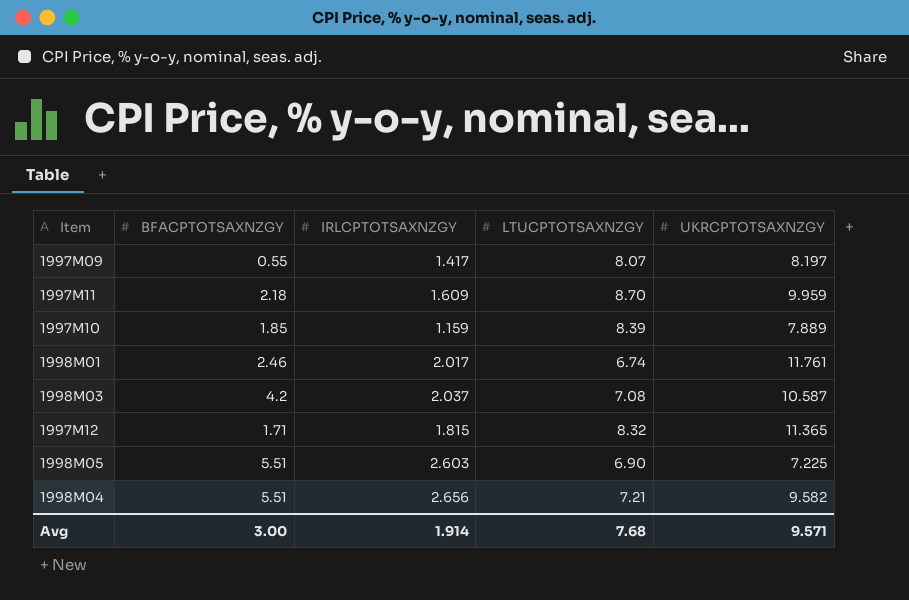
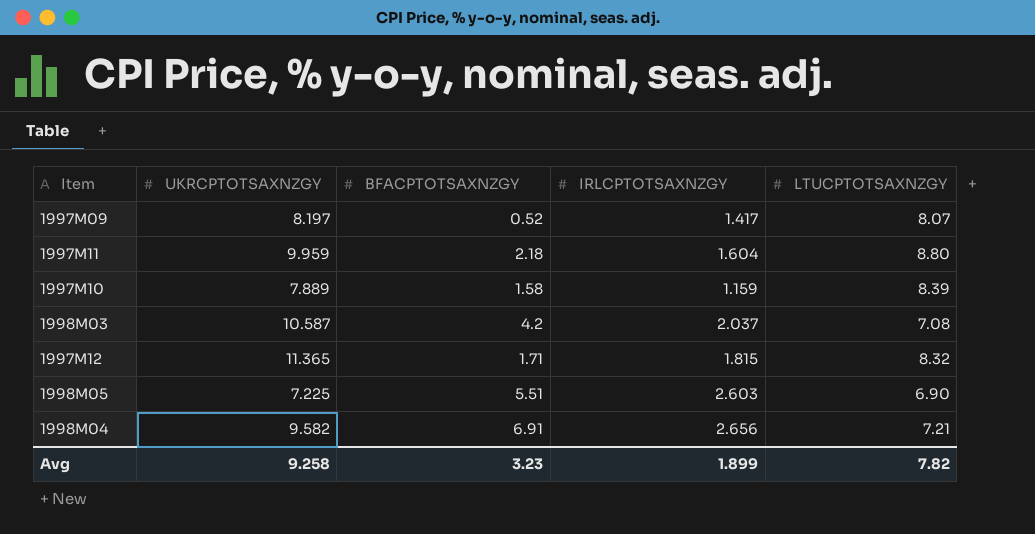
column UKRCPTOTSAXNZGY | position: 5 -> 2
row 1998M01: 2.46 | 2.017 | 6.74 | 11.761 -> none
1997M09 | BFACPTOTSAXNZGY: 0.55 -> 0.52
1997M11 | IRLCPTOTSAXNZGY: 1.609 -> 1.604
1997M11 | LTUCPTOTSAXNZGY: 8.70 -> 8.80
1997M10 | BFACPTOTSAXNZGY: 1.85 -> 1.58
1998M04 | BFACPTOTSAXNZGY: 5.51 -> 6.91
Avg | UKRCPTOTSAXNZGY: 9.571 -> 9.258
Avg | BFACPTOTSAXNZGY: 3.00 -> 3.23
Avg | IRLCPTOTSAXNZGY: 1.914 -> 1.899
Avg | LTUCPTOTSAXNZGY: 7.68 -> 7.82

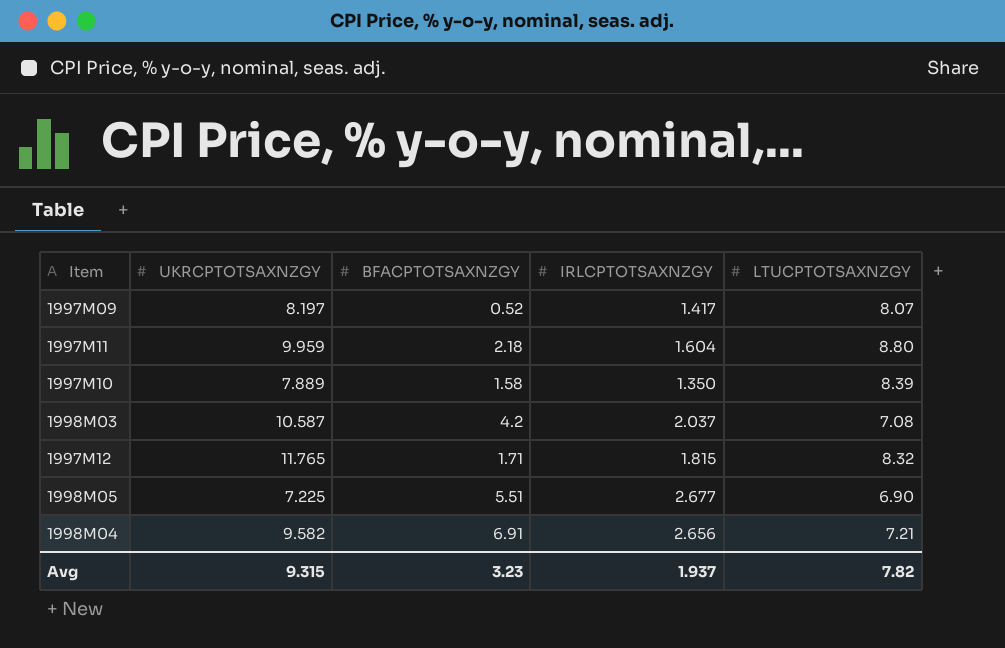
1997M10 | IRLCPTOTSAXNZGY: 1.159 -> 1.350
1997M12 | UKRCPTOTSAXNZGY: 11.365 -> 11.765
1998M05 | IRLCPTOTSAXNZGY: 2.603 -> 2.677
Avg | UKRCPTOTSAXNZGY: 9.258 -> 9.315
Avg | IRLCPTOTSAXNZGY: 1.899 -> 1.937

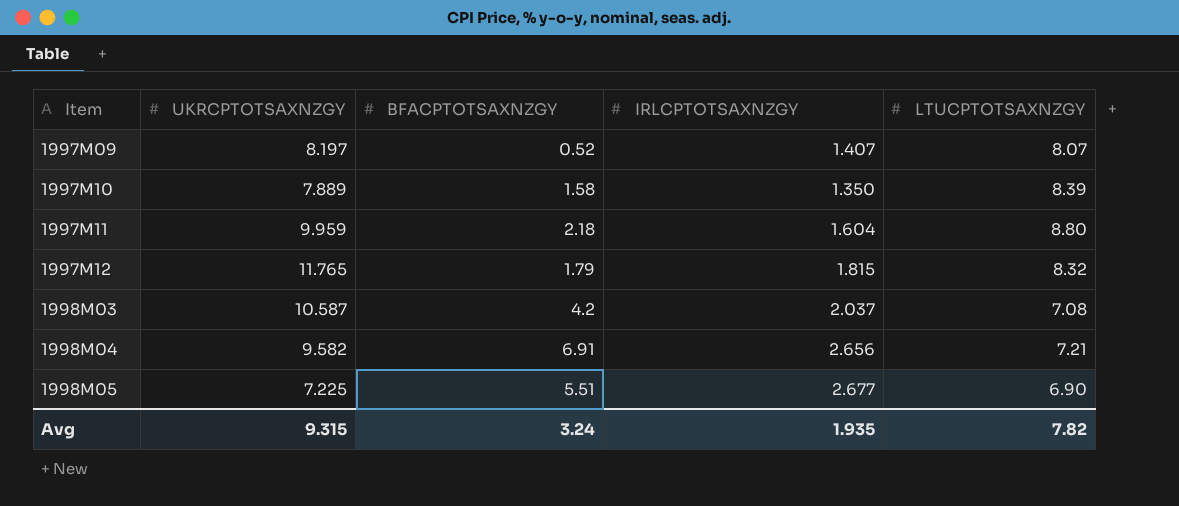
row order: none -> Item ascending
1997M09 | IRLCPTOTSAXNZGY: 1.417 -> 1.407
1997M12 | BFACPTOTSAXNZGY: 1.71 -> 1.79
Avg | BFACPTOTSAXNZGY: 3.23 -> 3.24
Avg | IRLCPTOTSAXNZGY: 1.937 -> 1.935

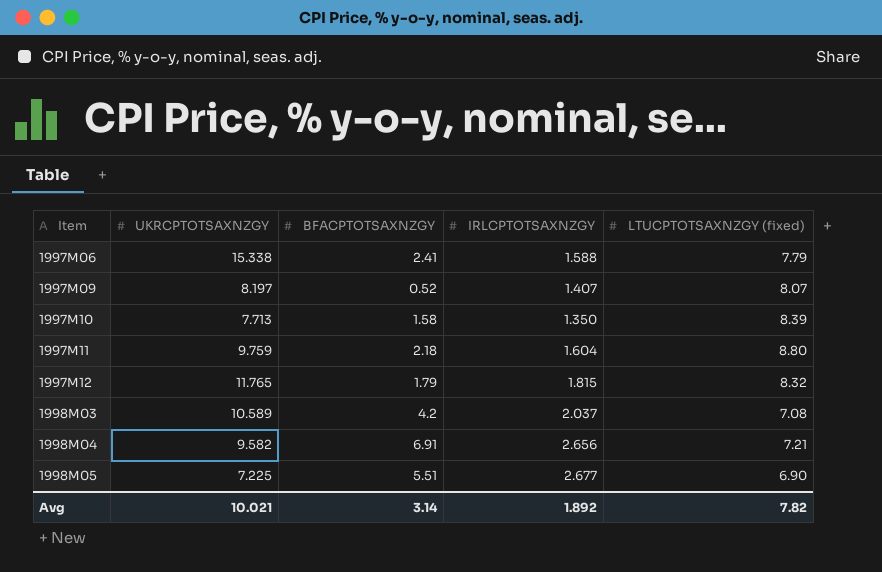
column name: LTUCPTOTSAXNZGY -> LTUCPTOTSAXNZGY (fixed)
row 1997M06: none -> 15.338 | 2.41 | 1.588 | 7.79
1997M10 | UKRCPTOTSAXNZGY: 7.889 -> 7.713
1997M11 | UKRCPTOTSAXNZGY: 9.959 -> 9.759
1998M03 | UKRCPTOTSAXNZGY: 10.587 -> 10.589
Avg | UKRCPTOTSAXNZGY: 9.315 -> 10.021
Avg | BFACPTOTSAXNZGY: 3.24 -> 3.14
Avg | IRLCPTOTSAXNZGY: 1.935 -> 1.892

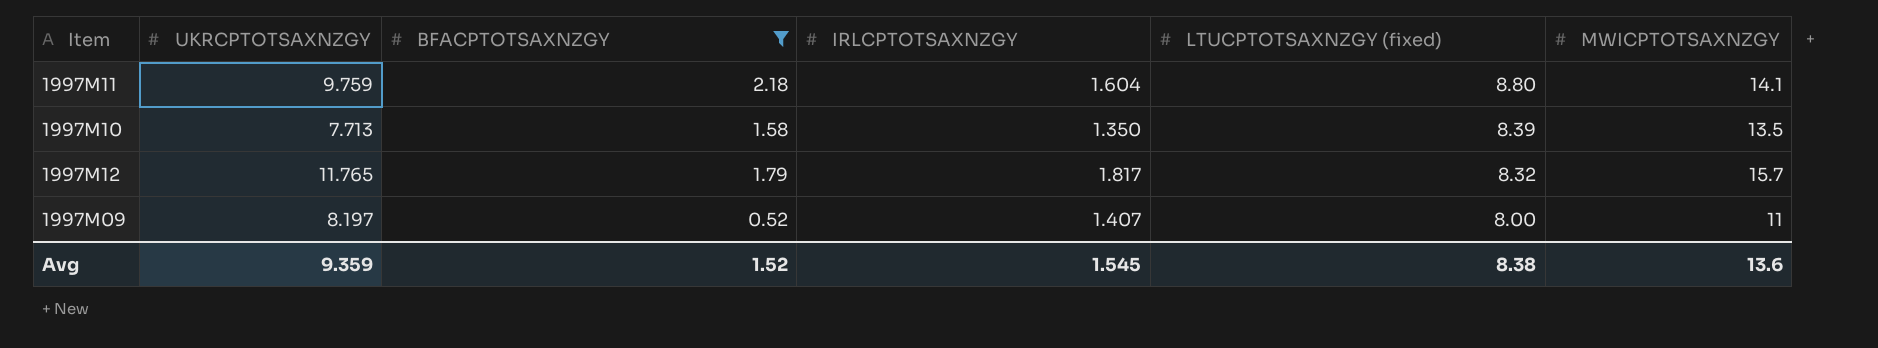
filter: none -> BFACPTOTSAXNZGY <= 2.18
row order: Item ascending -> LTUCPTOTSAXNZGY (fixed) descending
column MWICPTOTSAXNZGY | position: none -> 6
1997M12 | IRLCPTOTSAXNZGY: 1.815 -> 1.817
1997M09 | LTUCPTOTSAXNZGY (fixed): 8.07 -> 8.00
Avg | UKRCPTOTSAXNZGY: 10.021 -> 9.359
Avg | BFACPTOTSAXNZGY: 3.14 -> 1.52
Avg | IRLCPTOTSAXNZGY: 1.892 -> 1.545
Avg | LTUCPTOTSAXNZGY (fixed): 7.82 -> 8.38

